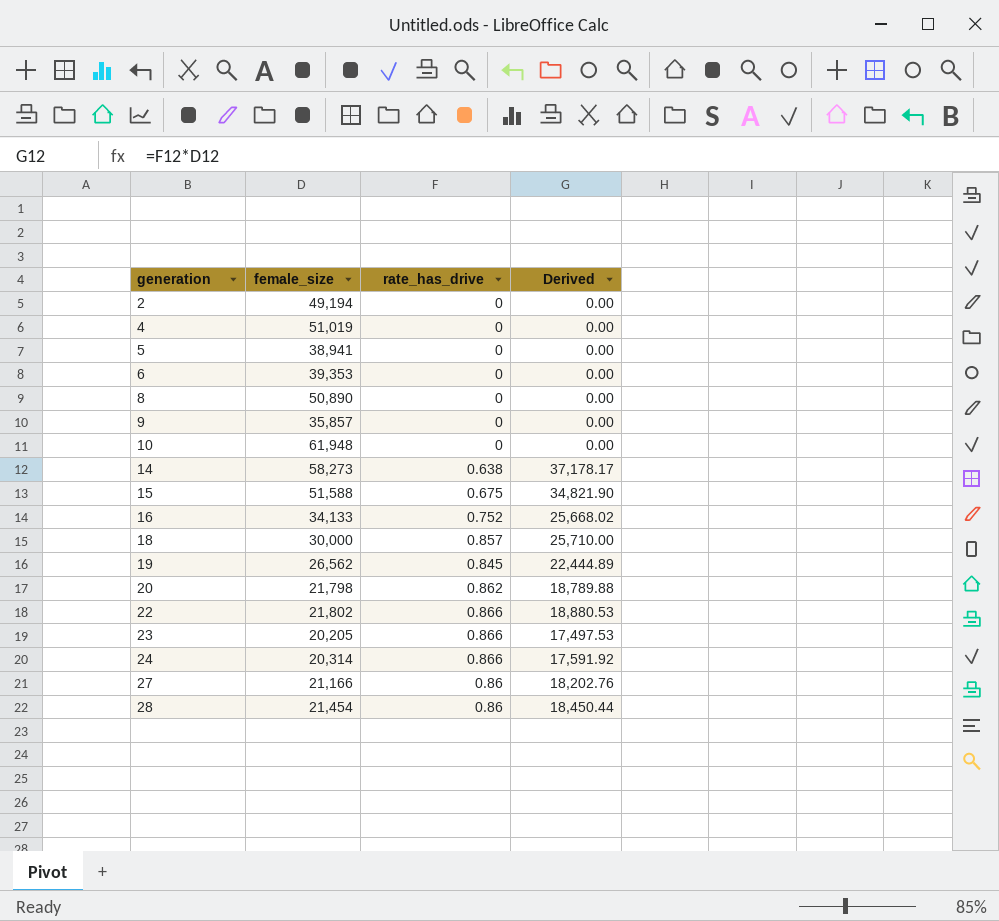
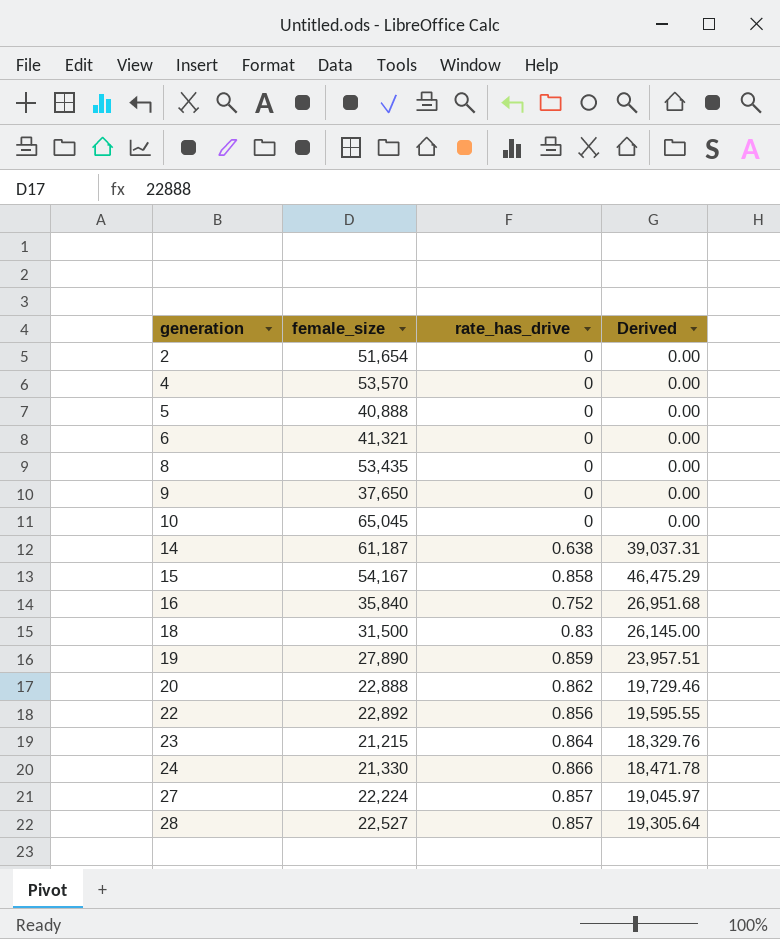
2 | female_size: 49,194 -> 51,654
4 | female_size: 51,019 -> 53,570
5 | female_size: 38,941 -> 40,888
6 | female_size: 39,353 -> 41,321
8 | female_size: 50,890 -> 53,435
9 | female_size: 35,857 -> 37,650
10 | female_size: 61,948 -> 65,045
14 | female_size: 58,273 -> 61,187
14 | Derived: 37,178.17 -> 39,037.31
15 | female_size: 51,588 -> 54,167
15 | rate_has_drive: 0.675 -> 0.858
15 | Derived: 34,821.90 -> 46,475.29
16 | female_size: 34,133 -> 35,840
16 | Derived: 25,668.02 -> 26,951.68
18 | female_size: 30,000 -> 31,500
18 | rate_has_drive: 0.857 -> 0.83
18 | Derived: 25,710.00 -> 26,145.00
19 | female_size: 26,562 -> 27,890
19 | rate_has_drive: 0.845 -> 0.859
19 | Derived: 22,444.89 -> 23,957.51
20 | female_size: 21,798 -> 22,888
20 | Derived: 18,789.88 -> 19,729.46
22 | female_size: 21,802 -> 22,892
22 | rate_has_drive: 0.866 -> 0.856
22 | Derived: 18,880.53 -> 19,595.55
23 | female_size: 20,205 -> 21,215
23 | rate_has_drive: 0.866 -> 0.864
23 | Derived: 17,497.53 -> 18,329.76
24 | female_size: 20,314 -> 21,330
24 | Derived: 17,591.92 -> 18,471.78
27 | female_size: 21,166 -> 22,224
27 | rate_has_drive: 0.86 -> 0.857
27 | Derived: 18,202.76 -> 19,045.97
28 | female_size: 21,454 -> 22,527
28 | rate_has_drive: 0.86 -> 0.857
28 | Derived: 18,450.44 -> 19,305.64

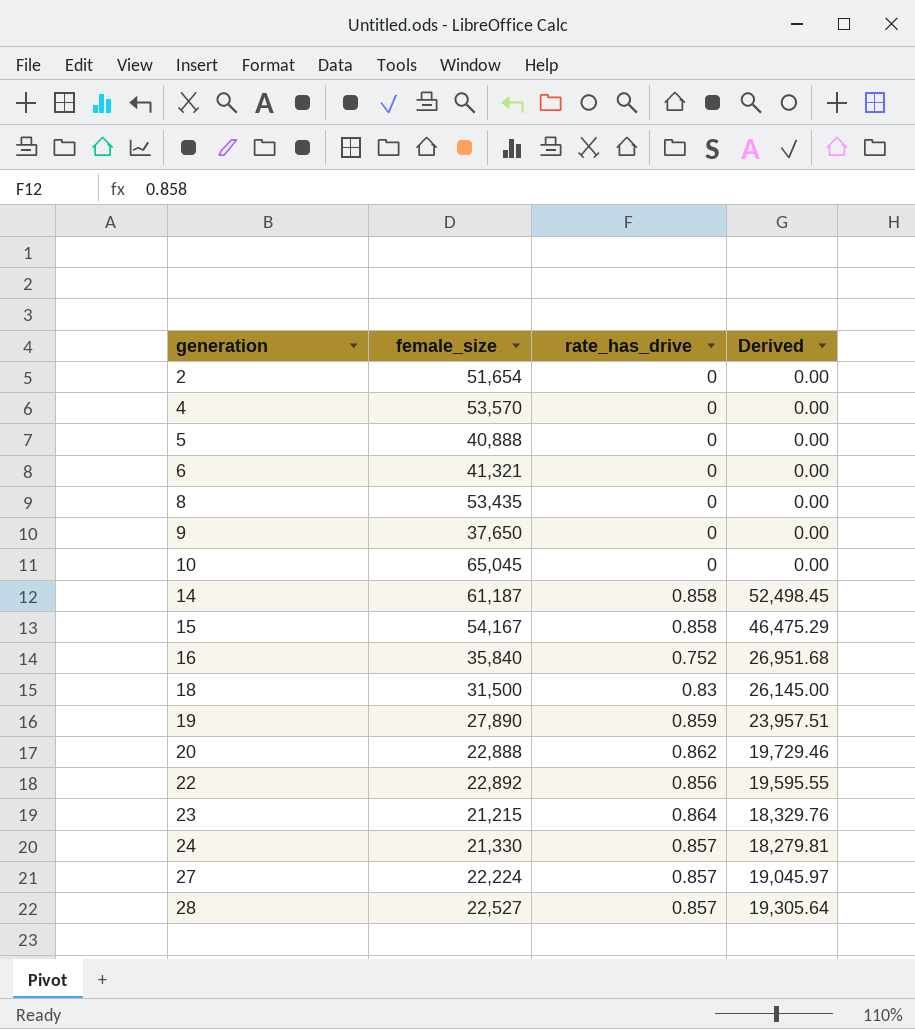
14 | rate_has_drive: 0.638 -> 0.858
14 | Derived: 39,037.31 -> 52,498.45
24 | rate_has_drive: 0.866 -> 0.857
24 | Derived: 18,471.78 -> 18,279.81

